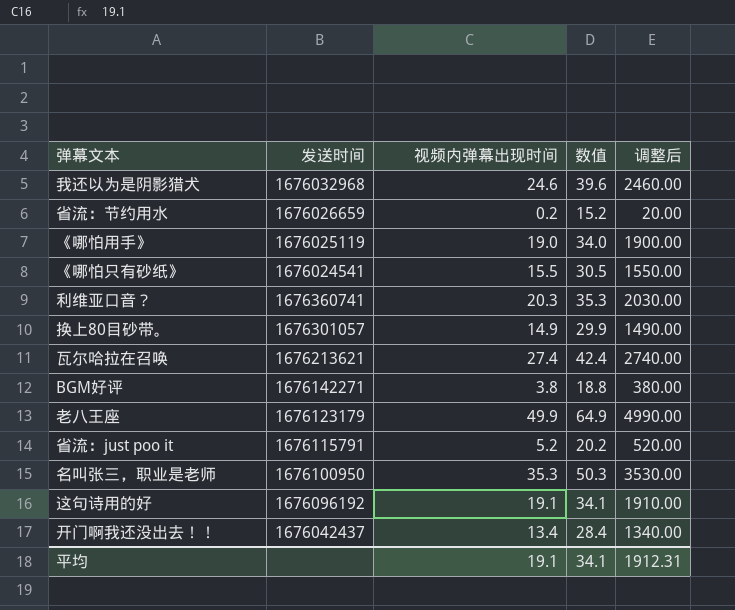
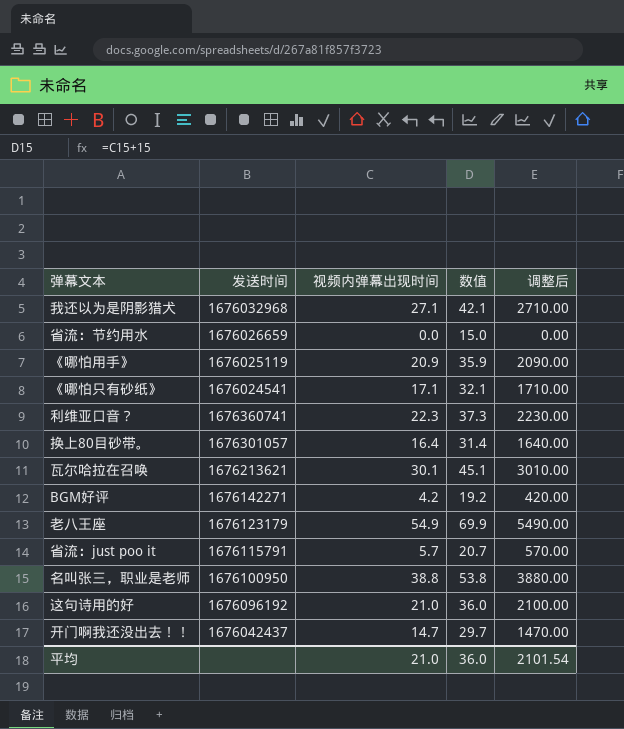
我还以为是阴影猎犬 | 视频内弹幕出现时间: 24.6 -> 27.1
我还以为是阴影猎犬 | 数值: 39.6 -> 42.1
我还以为是阴影猎犬 | 调整后: 2460.00 -> 2710.00
省流：节约用水 | 视频内弹幕出现时间: 0.2 -> 0.0
省流：节约用水 | 数值: 15.2 -> 15.0
省流：节约用水 | 调整后: 20.00 -> 0.00
《哪怕用手》 | 视频内弹幕出现时间: 19.0 -> 20.9
《哪怕用手》 | 数值: 34.0 -> 35.9
《哪怕用手》 | 调整后: 1900.00 -> 2090.00
《哪怕只有砂纸》 | 视频内弹幕出现时间: 15.5 -> 17.1
《哪怕只有砂纸》 | 数值: 30.5 -> 32.1
《哪怕只有砂纸》 | 调整后: 1550.00 -> 1710.00
利维亚口音？ | 视频内弹幕出现时间: 20.3 -> 22.3
利维亚口音？ | 数值: 35.3 -> 37.3
利维亚口音？ | 调整后: 2030.00 -> 2230.00
换上80目砂带。 | 视频内弹幕出现时间: 14.9 -> 16.4
换上80目砂带。 | 数值: 29.9 -> 31.4
换上80目砂带。 | 调整后: 1490.00 -> 1640.00
瓦尔哈拉在召唤 | 视频内弹幕出现时间: 27.4 -> 30.1
瓦尔哈拉在召唤 | 数值: 42.4 -> 45.1
瓦尔哈拉在召唤 | 调整后: 2740.00 -> 3010.00
BGM好评 | 视频内弹幕出现时间: 3.8 -> 4.2
BGM好评 | 数值: 18.8 -> 19.2
BGM好评 | 调整后: 380.00 -> 420.00
老八王座 | 视频内弹幕出现时间: 49.9 -> 54.9
老八王座 | 数值: 64.9 -> 69.9
老八王座 | 调整后: 4990.00 -> 5490.00
省流：just poo it | 视频内弹幕出现时间: 5.2 -> 5.7
省流：just poo it | 数值: 20.2 -> 20.7
省流：just poo it | 调整后: 520.00 -> 570.00
名叫张三，职业是老师 | 视频内弹幕出现时间: 35.3 -> 38.8
名叫张三，职业是老师 | 数值: 50.3 -> 53.8
名叫张三，职业是老师 | 调整后: 3530.00 -> 3880.00
这句诗用的好 | 视频内弹幕出现时间: 19.1 -> 21.0
这句诗用的好 | 数值: 34.1 -> 36.0
这句诗用的好 | 调整后: 1910.00 -> 2100.00
开门啊我还没出去！！ | 视频内弹幕出现时间: 13.4 -> 14.7
开门啊我还没出去！！ | 数值: 28.4 -> 29.7
开门啊我还没出去！！ | 调整后: 1340.00 -> 1470.00
平均 | 视频内弹幕出现时间: 19.1 -> 21.0
平均 | 数值: 34.1 -> 36.0
平均 | 调整后: 1912.31 -> 2101.54

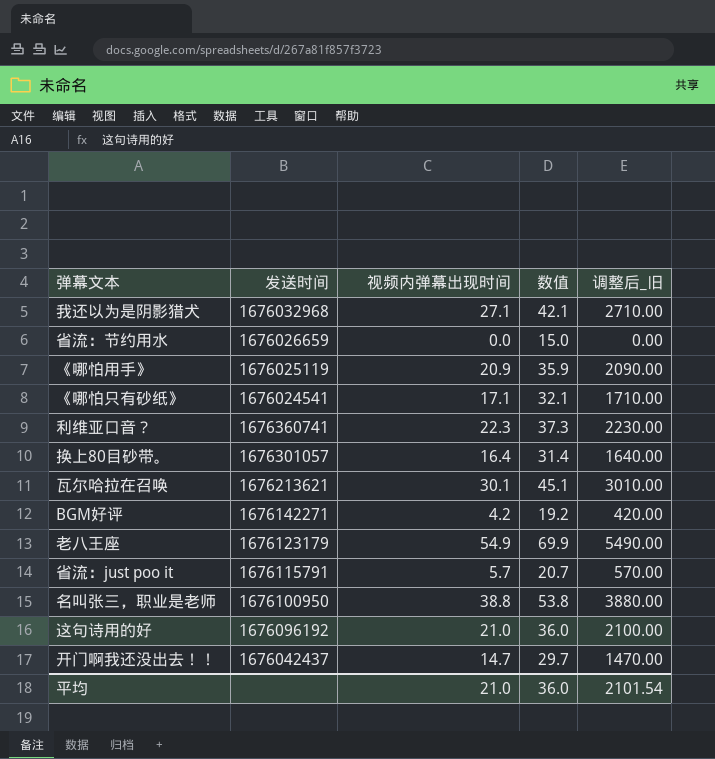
column name: 调整后 -> 调整后_旧

